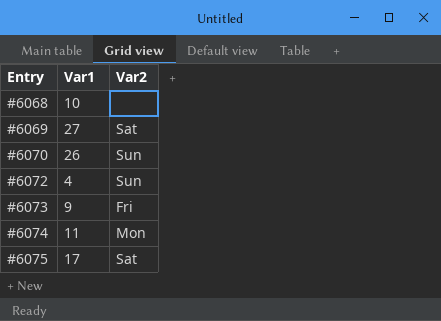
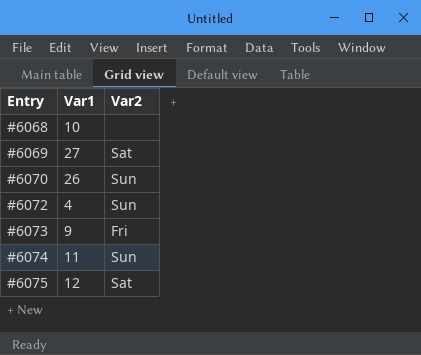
#6074 | Var2: Mon -> Sun
#6075 | Var1: 17 -> 12

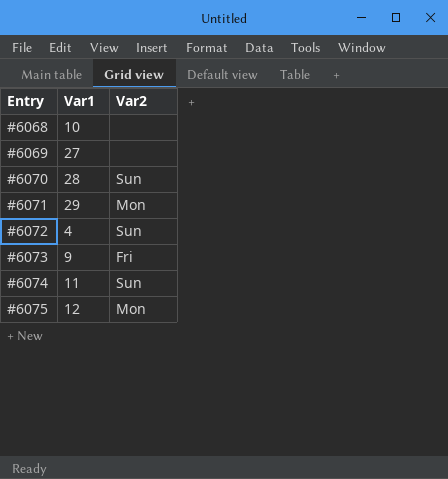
#6069 | Var2: Sat -> none
#6070 | Var1: 26 -> 28
row #6071: none -> 29 | Mon
#6075 | Var2: Sat -> Mon

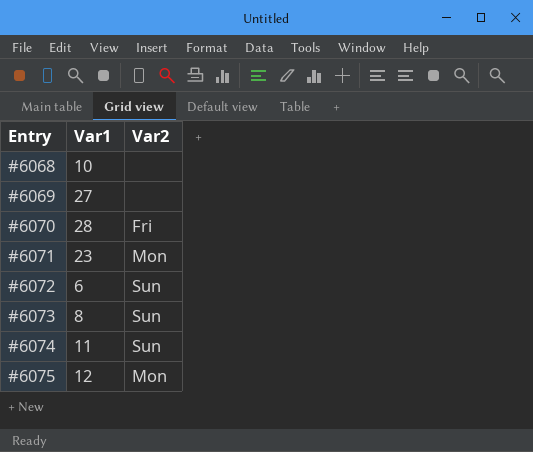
#6070 | Var2: Sun -> Fri
#6071 | Var1: 29 -> 23
#6072 | Var1: 4 -> 6
#6073 | Var1: 9 -> 8
#6073 | Var2: Fri -> Sun

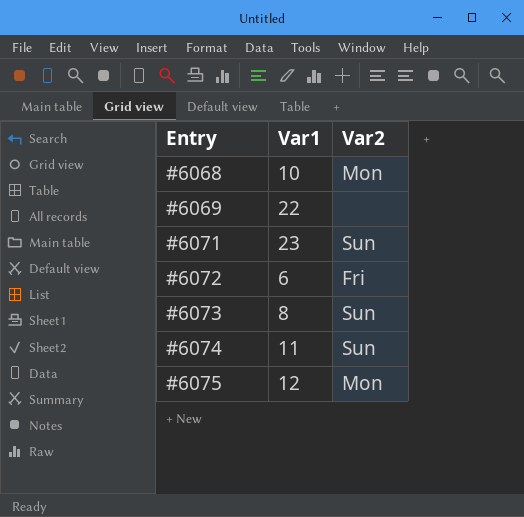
row #6070: 28 | Fri -> none
#6068 | Var2: none -> Mon
#6069 | Var1: 27 -> 22
#6071 | Var2: Mon -> Sun
#6072 | Var2: Sun -> Fri

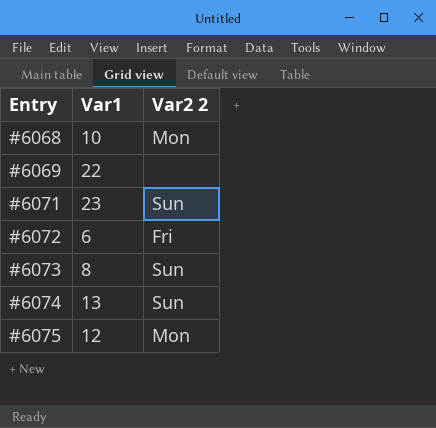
column name: Var2 -> Var2 2
#6074 | Var1: 11 -> 13

